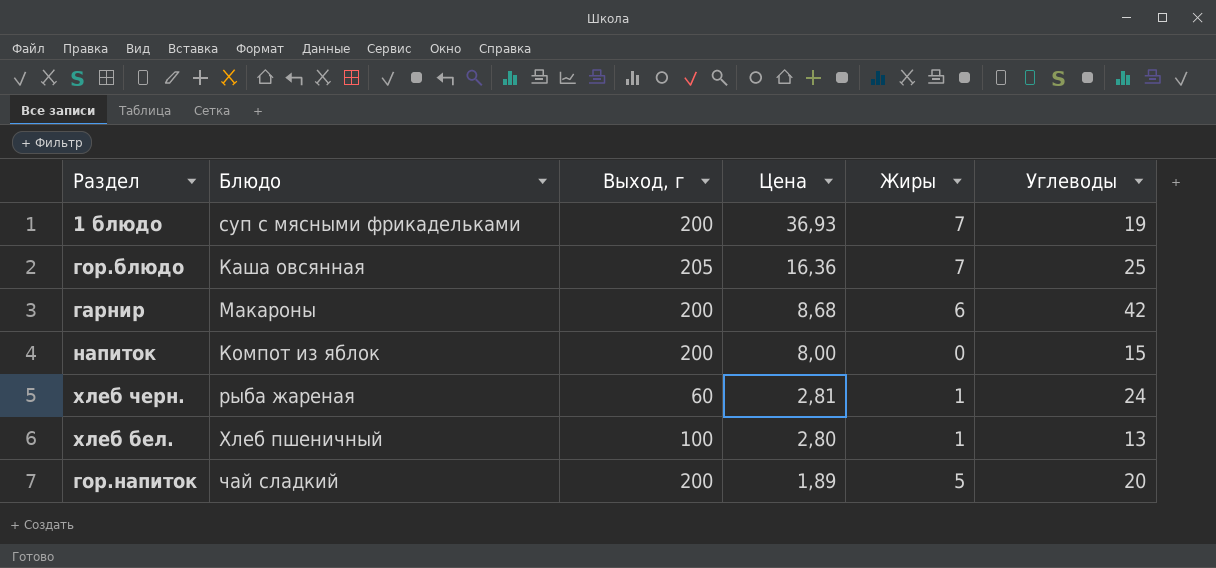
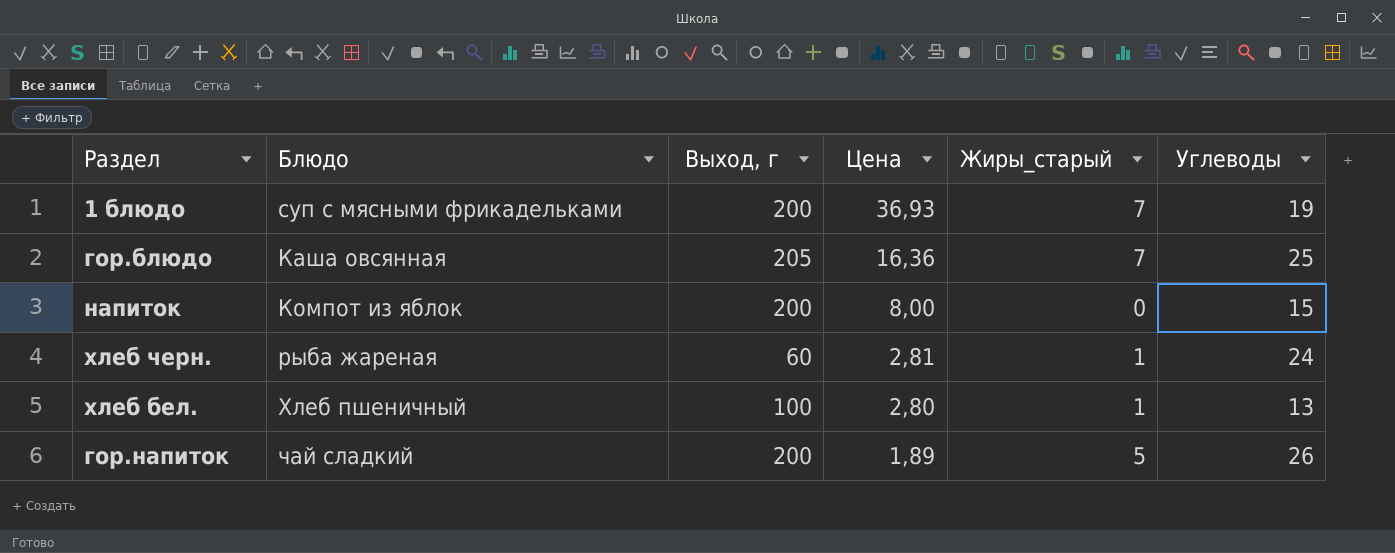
column name: Жиры -> Жиры_старый
row гарнир: Макароны | 200 | 8,68 | 6 | 42 -> none
гор.напиток | Углеводы: 20 -> 26

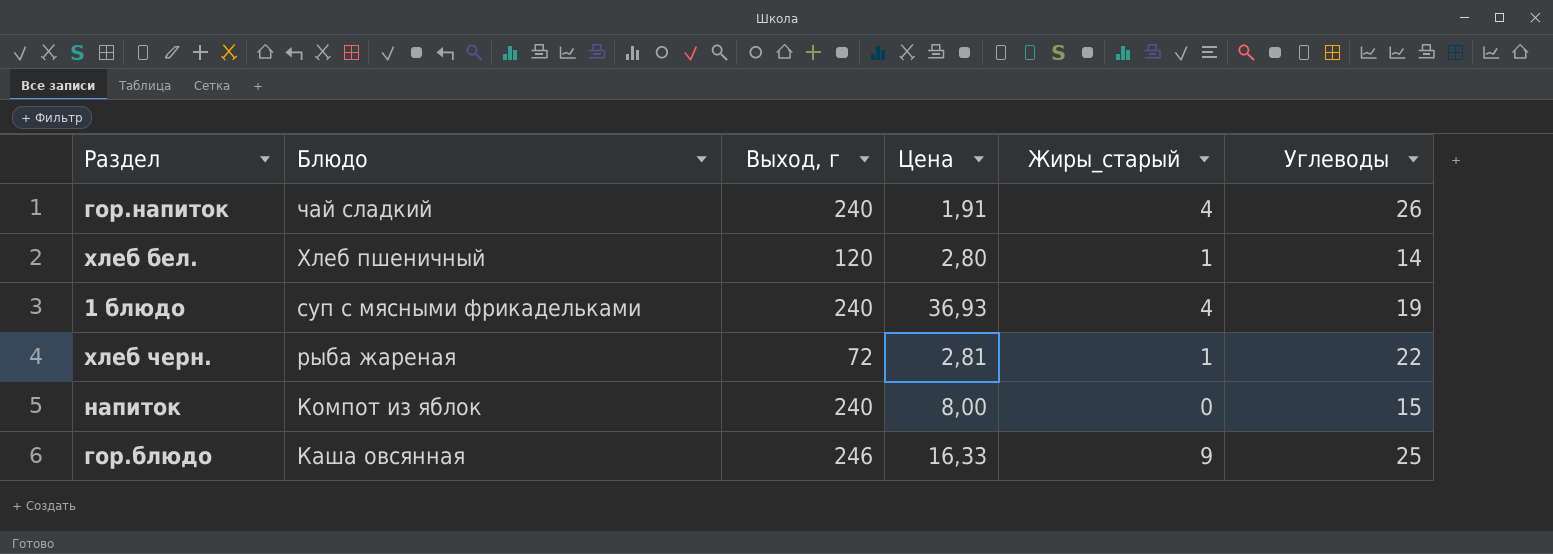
row order: Цена descending -> Блюдо descending
гор.напиток | Выход, г: 200 -> 240
гор.напиток | Цена: 1,89 -> 1,91
гор.напиток | Жиры_старый: 5 -> 4
хлеб бел. | Выход, г: 100 -> 120
хлеб бел. | Углеводы: 13 -> 14
1 блюдо | Выход, г: 200 -> 240
1 блюдо | Жиры_старый: 7 -> 4
хлеб черн. | Выход, г: 60 -> 72
хлеб черн. | Углеводы: 24 -> 22
напиток | Выход, г: 200 -> 240
гор.блюдо | Выход, г: 205 -> 246
гор.блюдо | Цена: 16,36 -> 16,33
гор.блюдо | Жиры_старый: 7 -> 9

